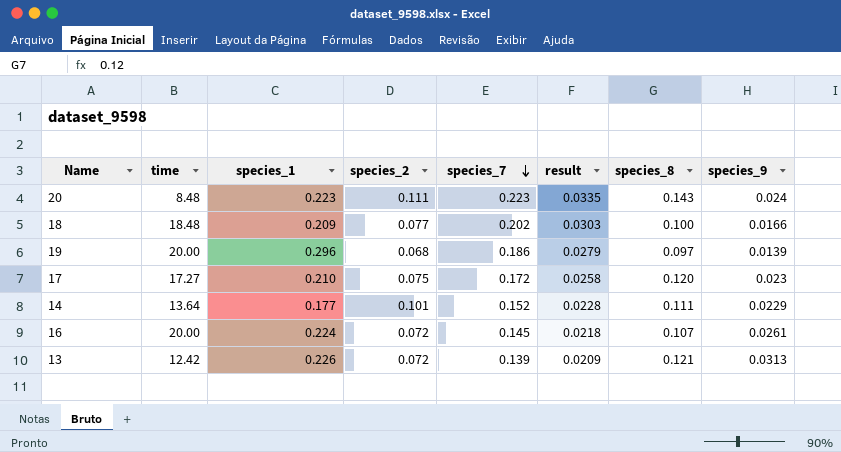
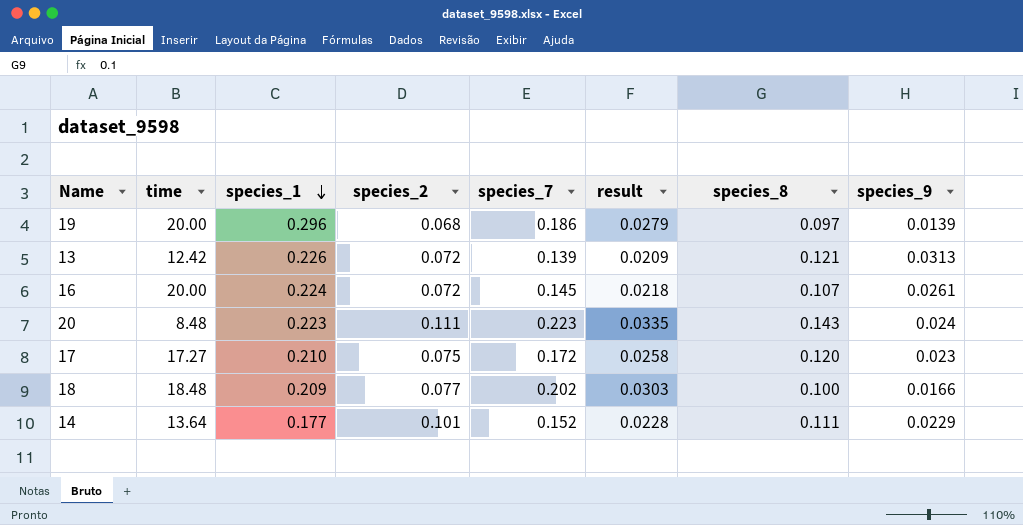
row order: species_7 descending -> species_1 descending

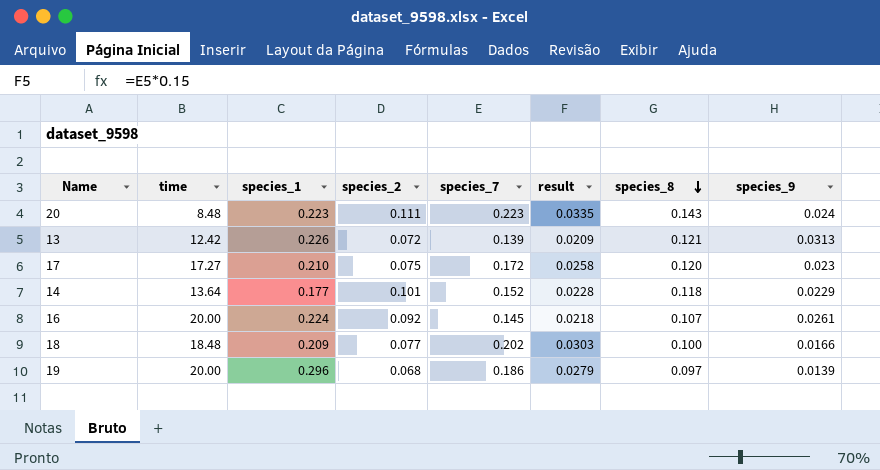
row order: species_1 descending -> species_8 descending
14 | species_8: 0.111 -> 0.118
16 | species_2: 0.072 -> 0.092

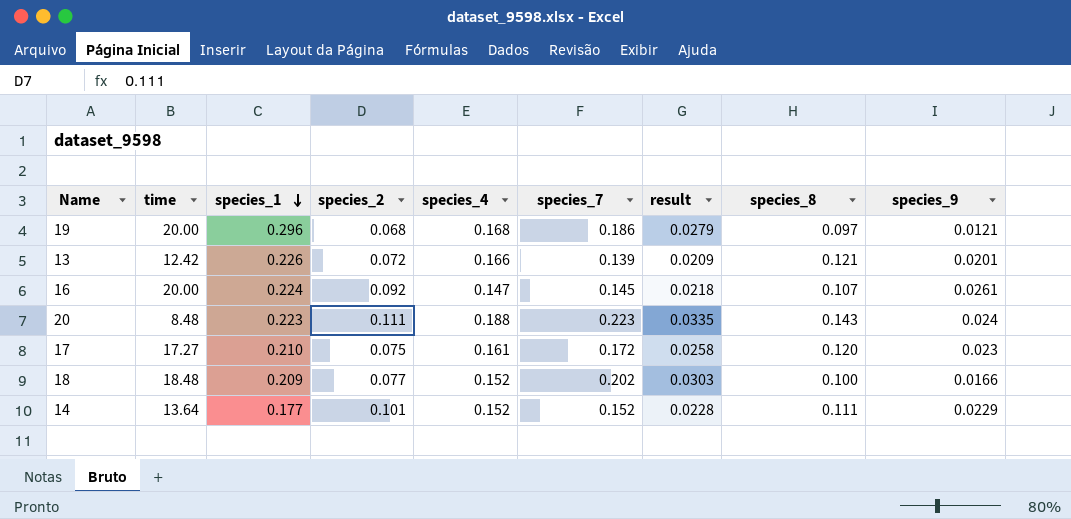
row order: species_8 descending -> species_1 descending
column species_4 | position: none -> 5
19 | species_9: 0.0139 -> 0.0121
13 | species_9: 0.0313 -> 0.0201
14 | species_8: 0.118 -> 0.111

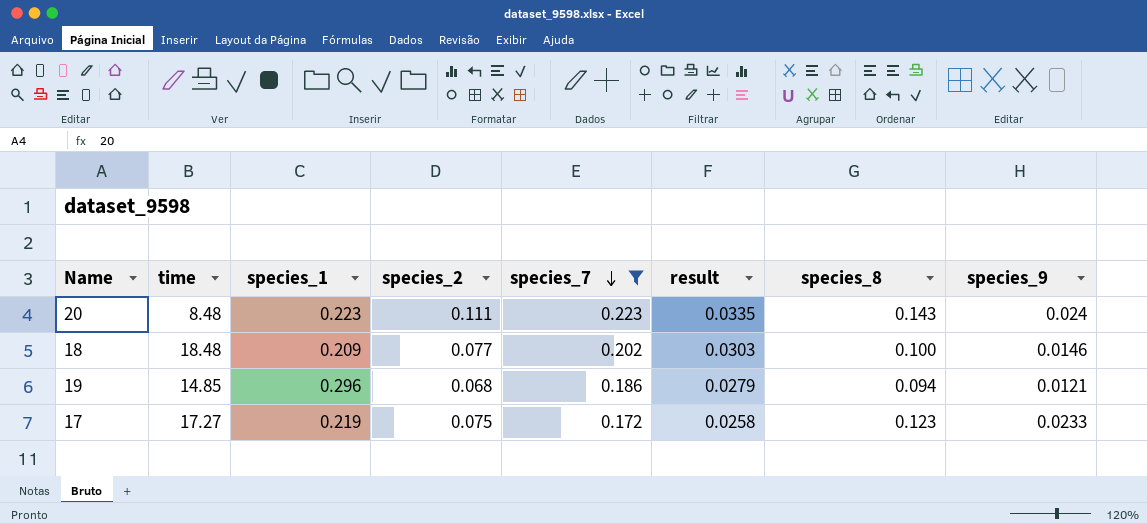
filter: none -> species_7 >= 0.172
row order: species_1 descending -> species_7 descending
column species_4 | position: 5 -> none
18 | species_9: 0.0166 -> 0.0146
19 | time: 20.00 -> 14.85
19 | species_8: 0.097 -> 0.094
17 | species_1: 0.210 -> 0.219
17 | species_8: 0.120 -> 0.123
17 | species_9: 0.023 -> 0.0233

